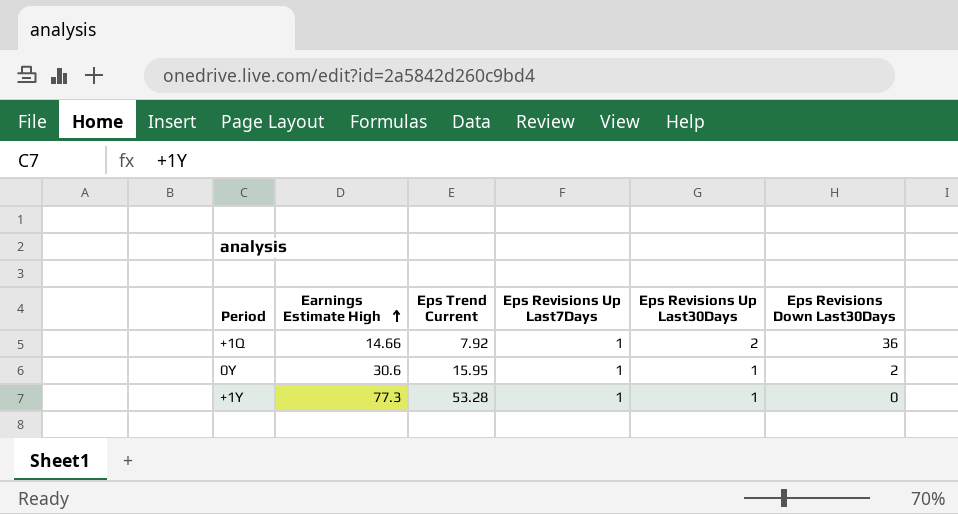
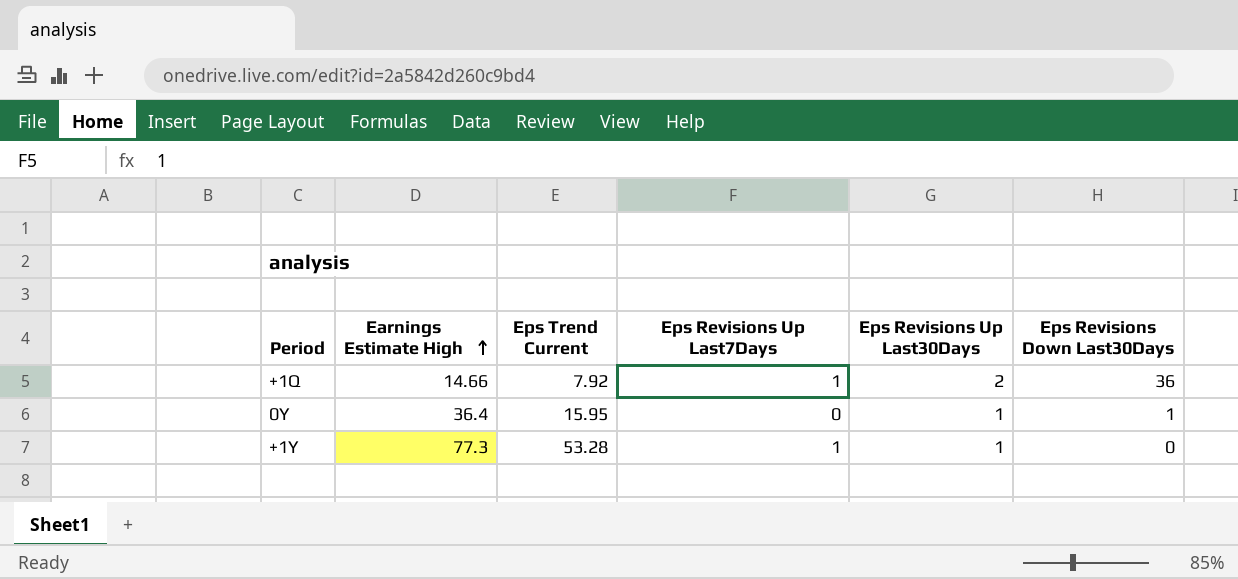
0Y | Earnings Estimate High: 30.6 -> 36.4
0Y | Eps Revisions Up Last7Days: 1 -> 0
0Y | Eps Revisions Down Last30Days: 2 -> 1

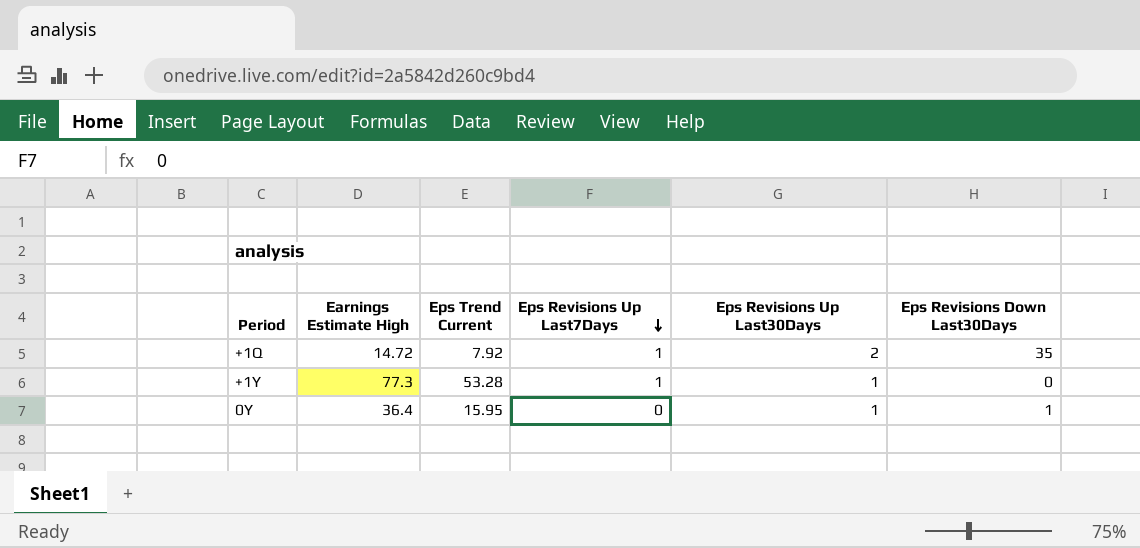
row order: Earnings Estimate High ascending -> Eps Revisions Up Last7Days descending
+1Q | Earnings Estimate High: 14.66 -> 14.72
+1Q | Eps Revisions Down Last30Days: 36 -> 35

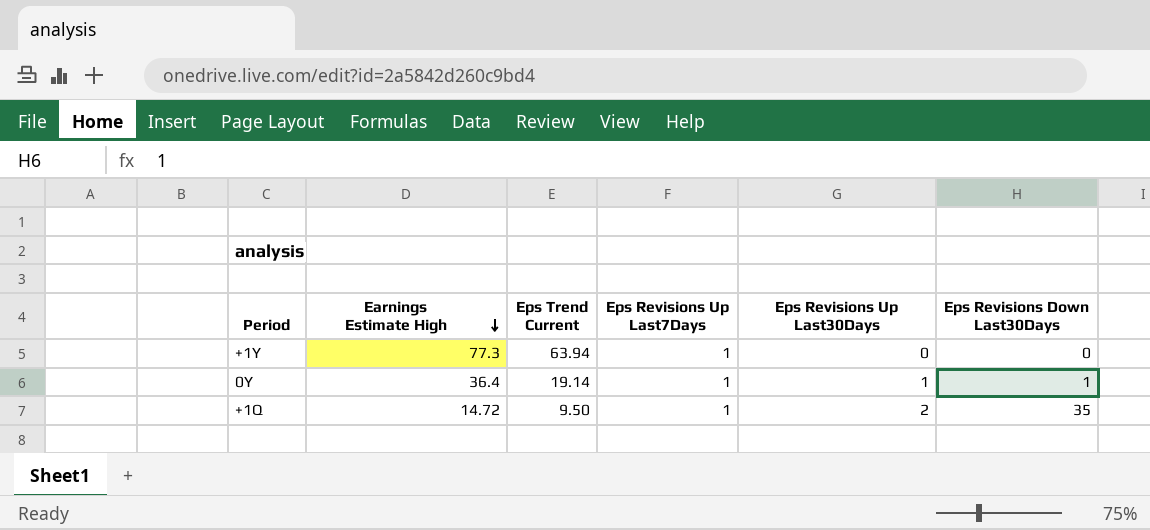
row order: Eps Revisions Up Last7Days descending -> Earnings Estimate High descending
+1Y | Eps Trend Current: 53.28 -> 63.94
+1Y | Eps Revisions Up Last30Days: 1 -> 0
0Y | Eps Trend Current: 15.95 -> 19.14
0Y | Eps Revisions Up Last7Days: 0 -> 1
+1Q | Eps Trend Current: 7.92 -> 9.50

